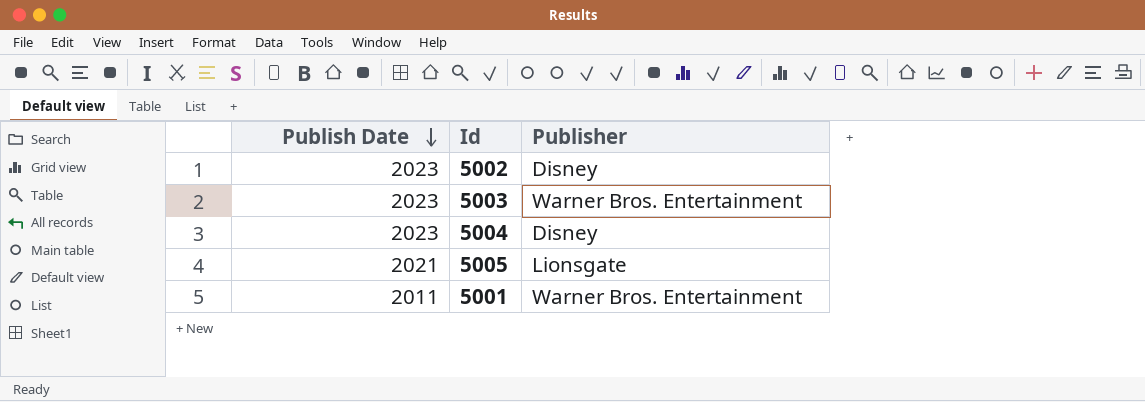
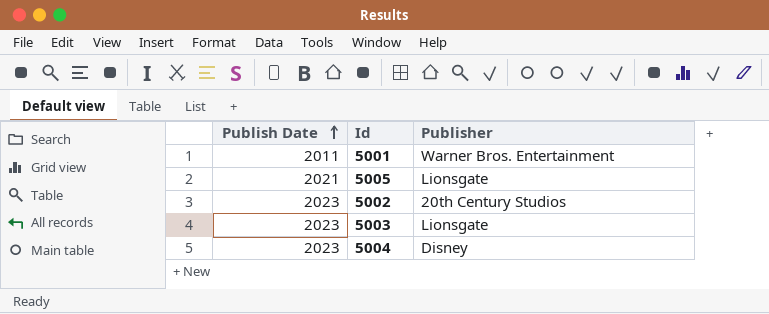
row order: Publish Date descending -> Publish Date ascending
5002 | Publisher: Disney -> 20th Century Studios
5003 | Publisher: Warner Bros. Entertainment -> Lionsgate

